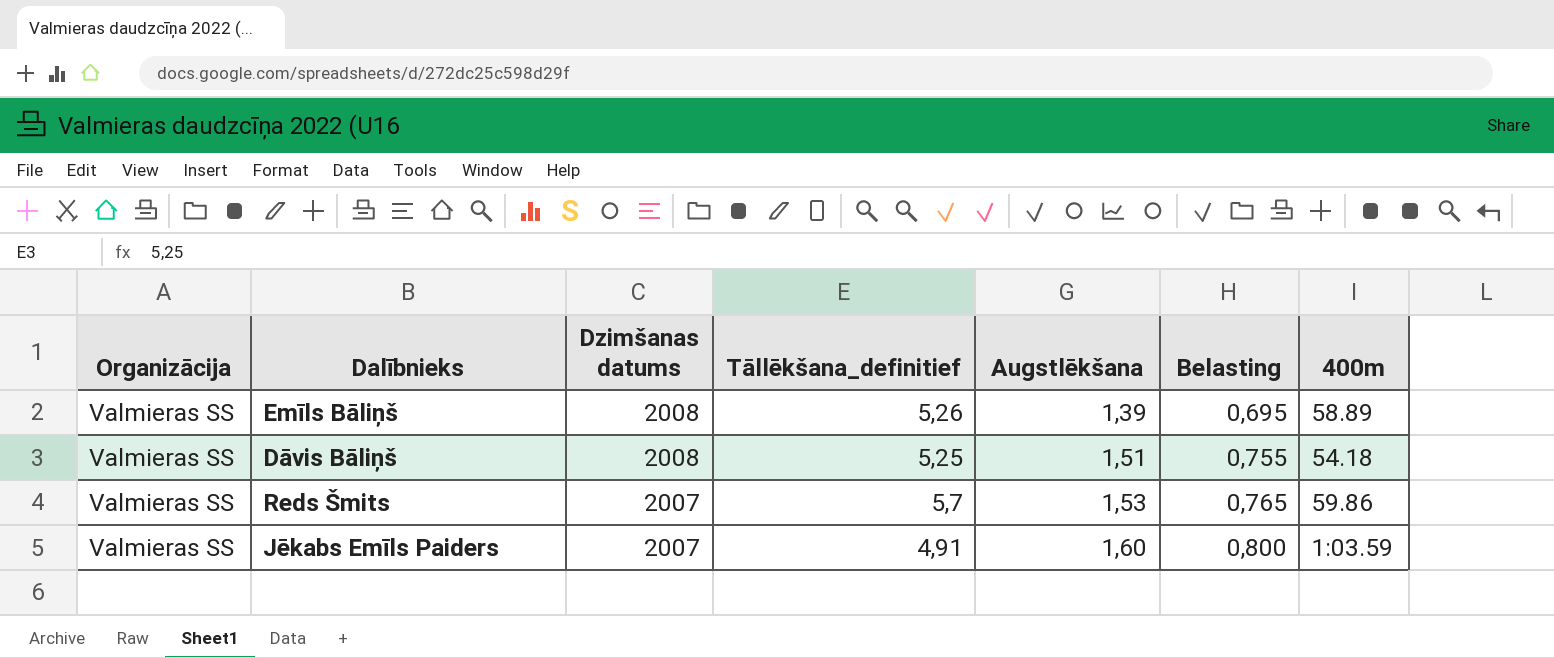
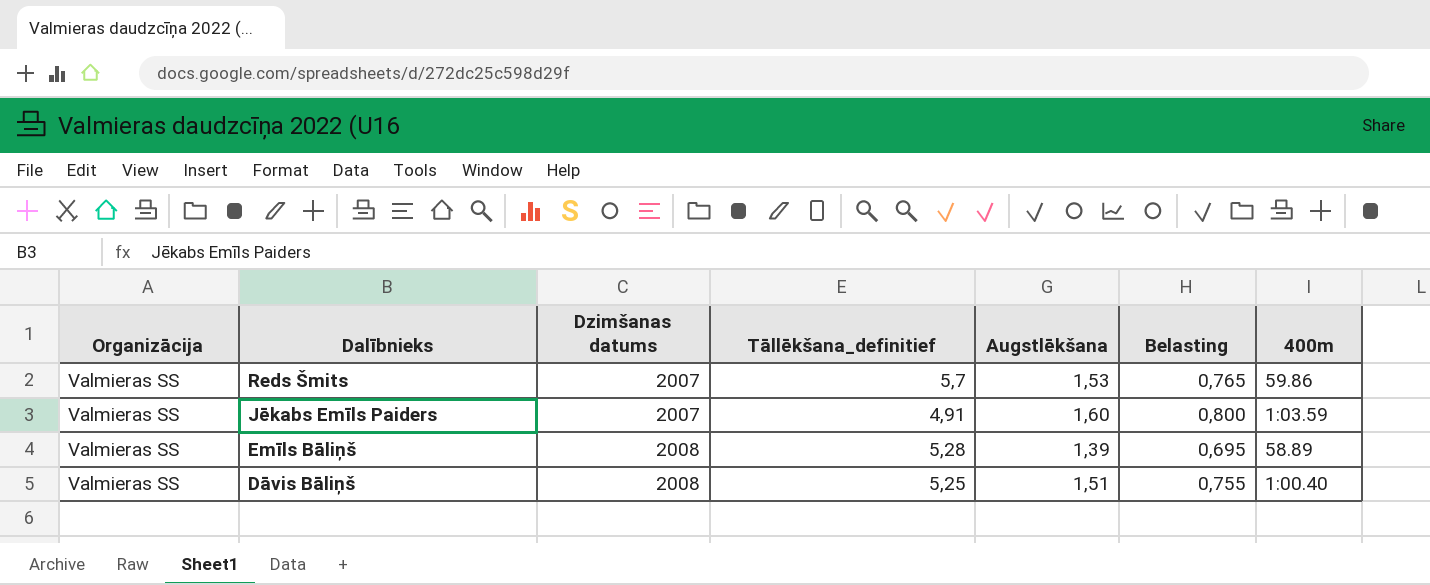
row order: Dzimšanas datums descending -> Dalībnieks descending
Emīls Bāliņš | Tāllēkšana_definitief: 5,26 -> 5,28
Dāvis Bāliņš | 400m: 54.18 -> 1:00.40

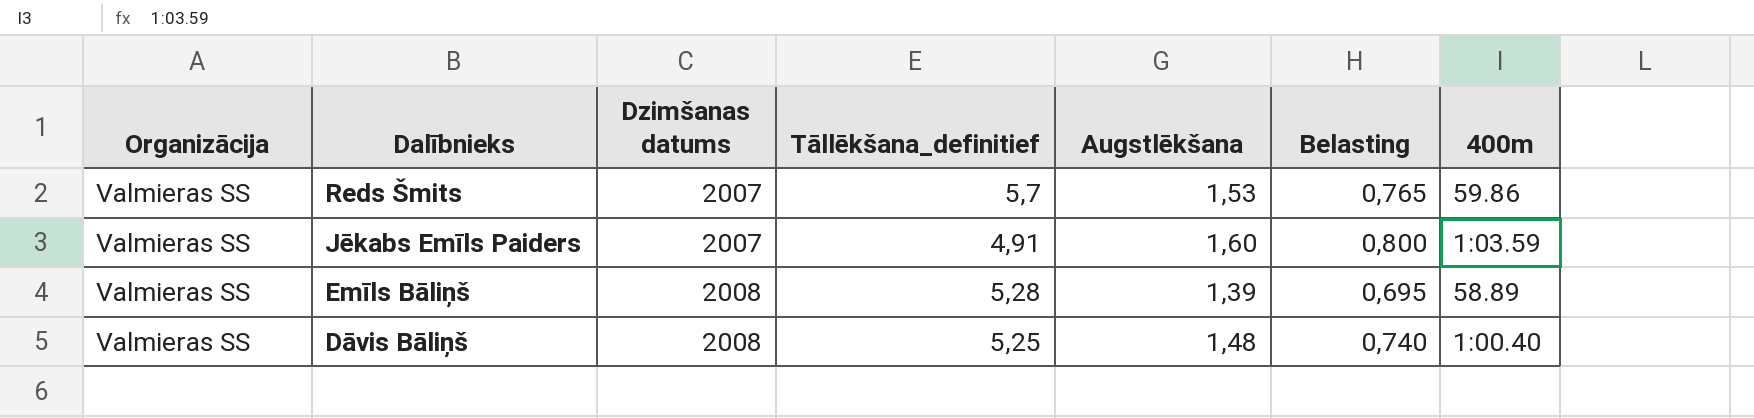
Dāvis Bāliņš | Augstlēkšana: 1,51 -> 1,48
Dāvis Bāliņš | Belasting: 0,755 -> 0,740

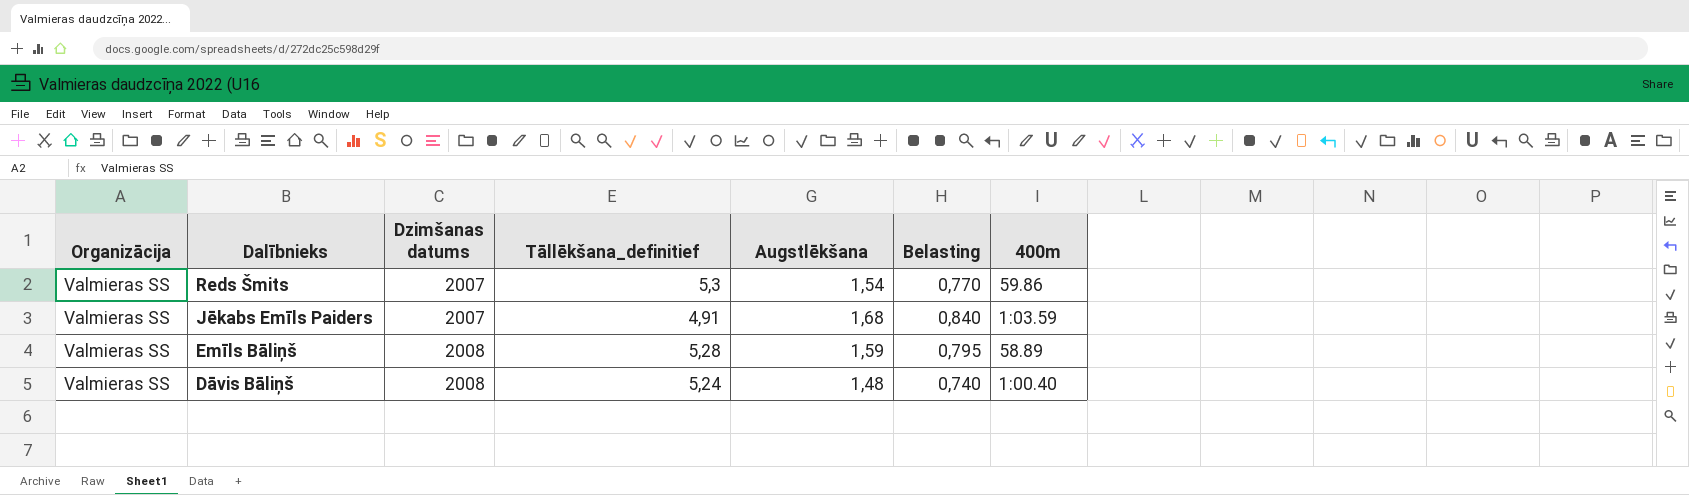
Reds Šmits | Tāllēkšana_definitief: 5,7 -> 5,3
Reds Šmits | Augstlēkšana: 1,53 -> 1,54
Reds Šmits | Belasting: 0,765 -> 0,770
Jēkabs Emīls Paiders | Augstlēkšana: 1,60 -> 1,68
Jēkabs Emīls Paiders | Belasting: 0,800 -> 0,840
Emīls Bāliņš | Augstlēkšana: 1,39 -> 1,59
Emīls Bāliņš | Belasting: 0,695 -> 0,795
Dāvis Bāliņš | Tāllēkšana_definitief: 5,25 -> 5,24

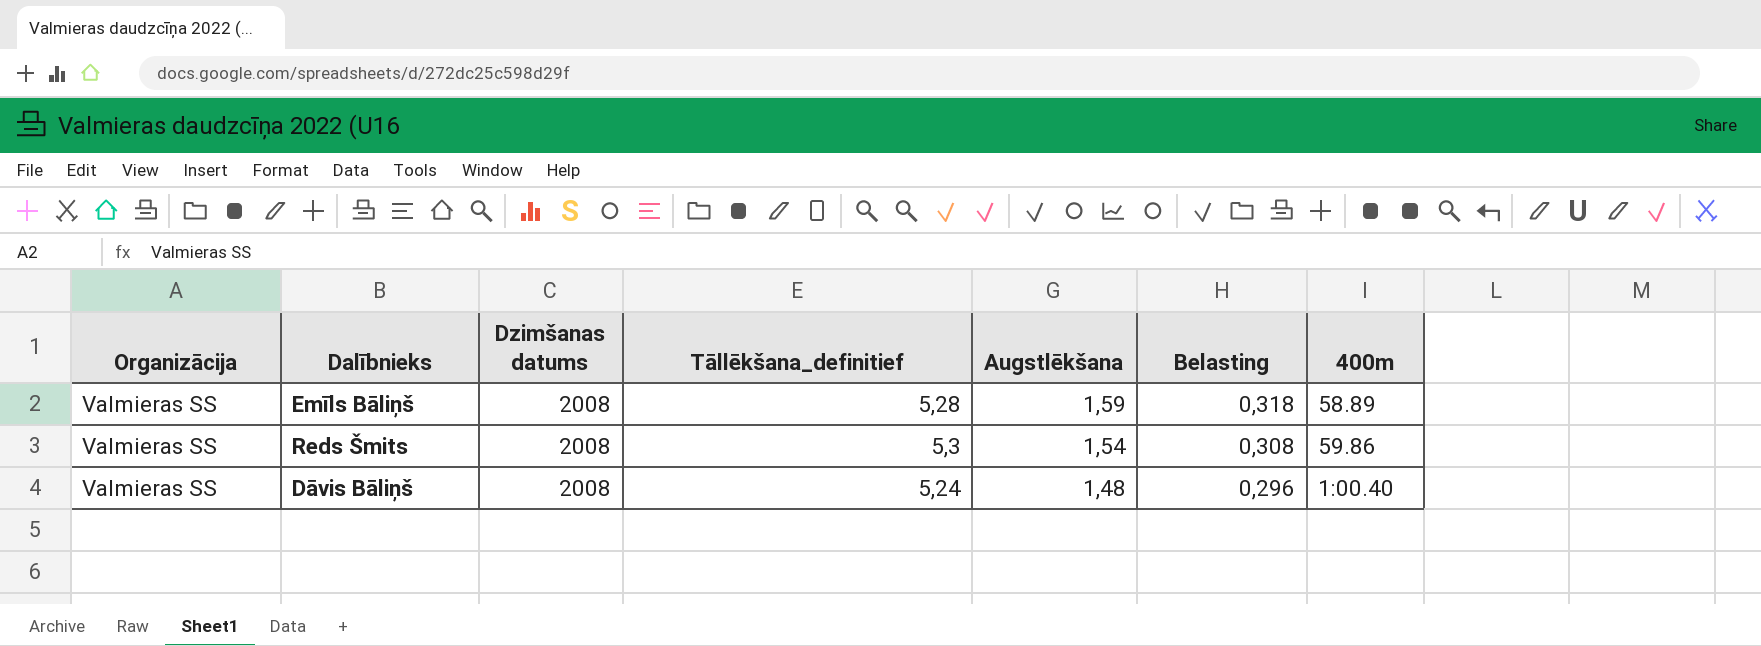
row order: Dalībnieks descending -> Augstlēkšana descending
column Belasting | formula: [Augstlēkšana] * 0,5 -> [Augstlēkšana] * 0,2
row Jēkabs Emīls Paiders: Valmieras SS | 2007 | 4,91 | 1,68 | 0,840 | 1:03.59 -> none
Reds Šmits | Dzimšanas datums: 2007 -> 2008

